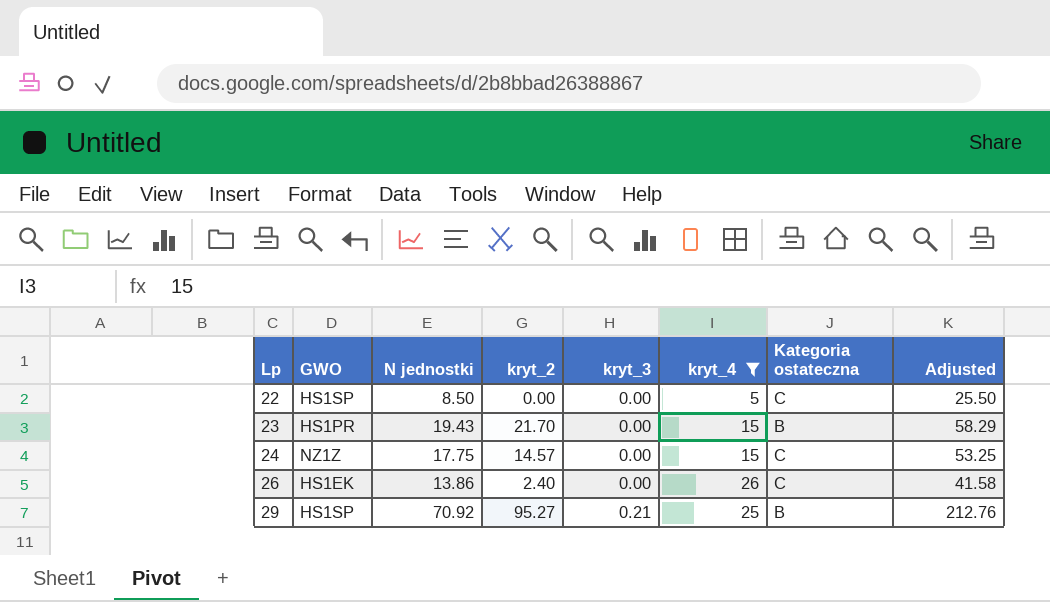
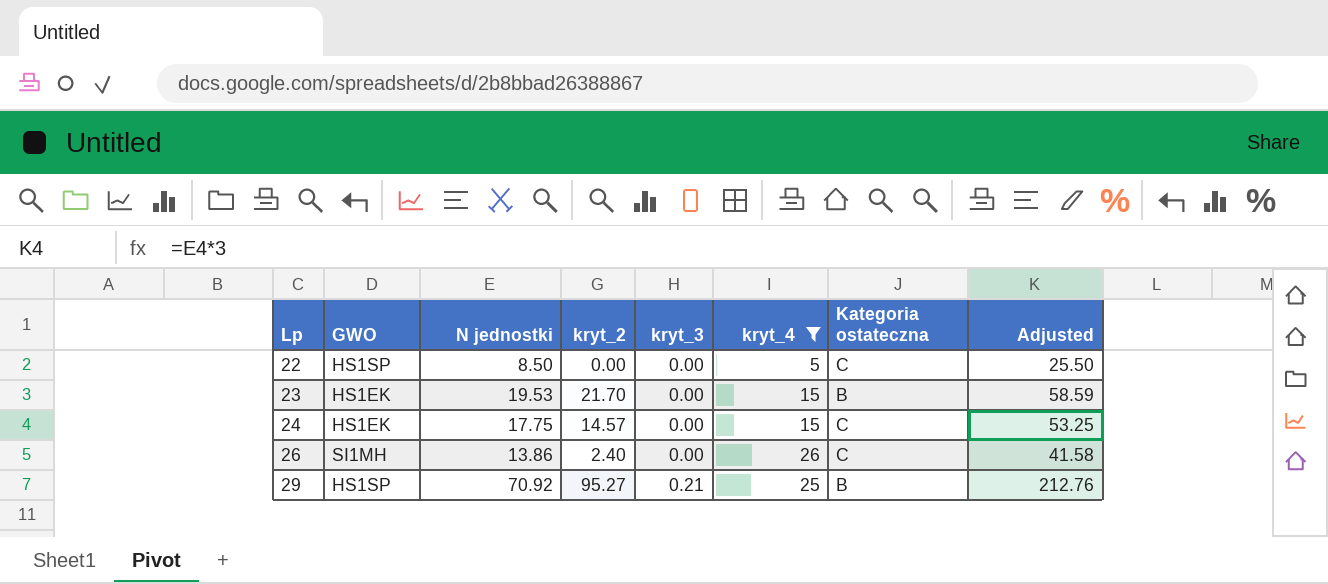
23 | GWO: HS1PR -> HS1EK
23 | N jednostki: 19.43 -> 19.53
23 | Adjusted: 58.29 -> 58.59
24 | GWO: NZ1Z -> HS1EK
26 | GWO: HS1EK -> SI1MH

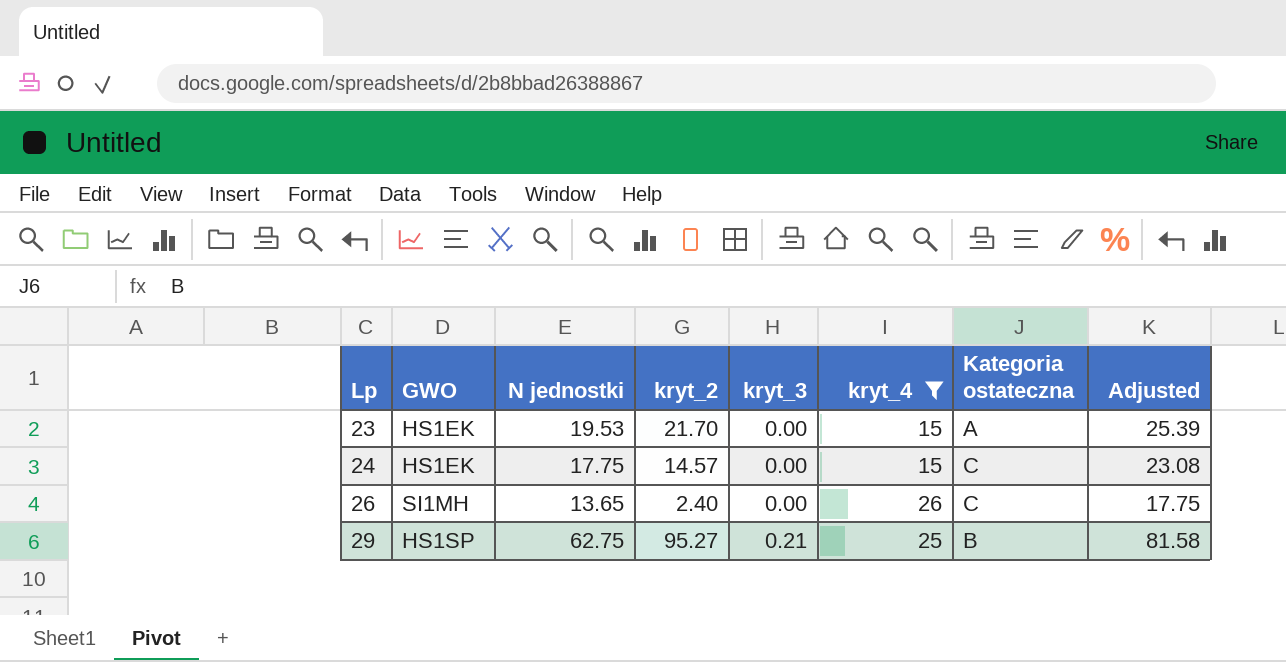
column Adjusted | formula: [N jednostki] * 3 -> [N jednostki] * 1.3
row 22: HS1SP | 8.50 | 0.00 | 0.00 | 5 | C | 25.50 -> none
23 | Kategoria ostateczna: B -> A
26 | N jednostki: 13.86 -> 13.65
29 | N jednostki: 70.92 -> 62.75

